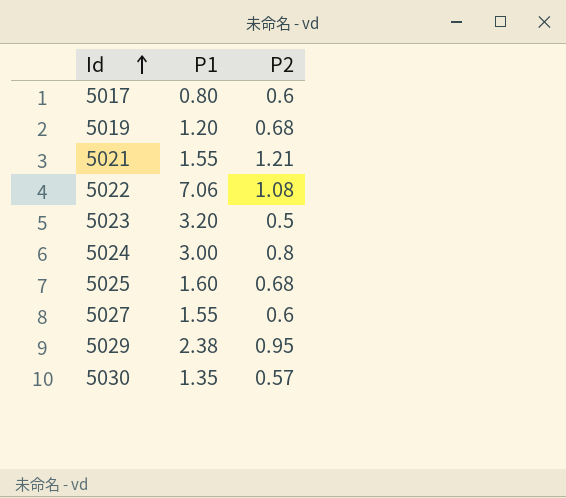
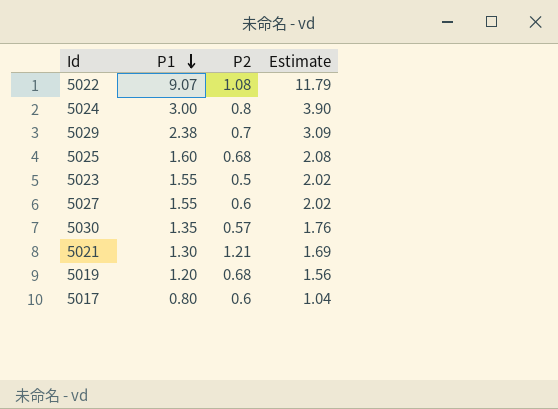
row order: Id ascending -> P1 descending
column Estimate | formula: none -> [P1] * 1.3
5022 | P1: 7.06 -> 9.07
5029 | P2: 0.95 -> 0.7
5023 | P1: 3.20 -> 1.55
5021 | P1: 1.55 -> 1.30

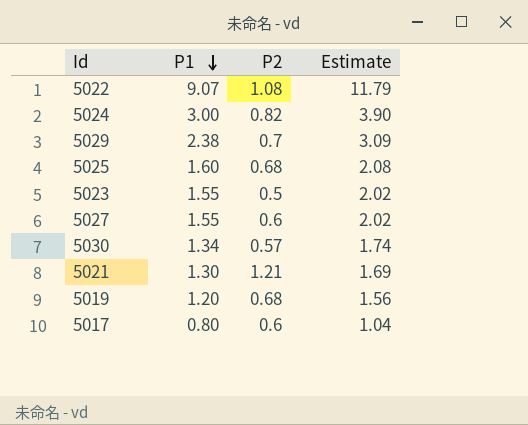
5024 | P2: 0.8 -> 0.82
5030 | P1: 1.35 -> 1.34
5030 | Estimate: 1.76 -> 1.74

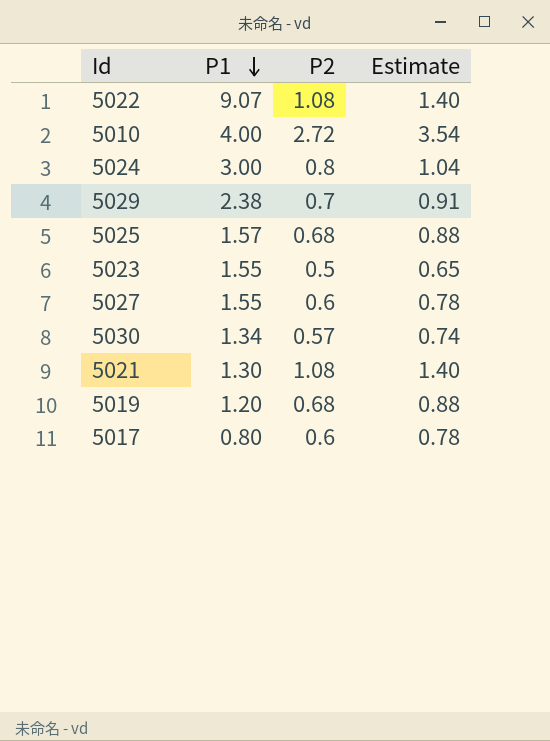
column Estimate | formula: [P1] * 1.3 -> [P2] * 1.3
row 5010: none -> 4.00 | 2.72 | 3.54
5024 | P2: 0.82 -> 0.8
5025 | P1: 1.60 -> 1.57
5021 | P2: 1.21 -> 1.08

